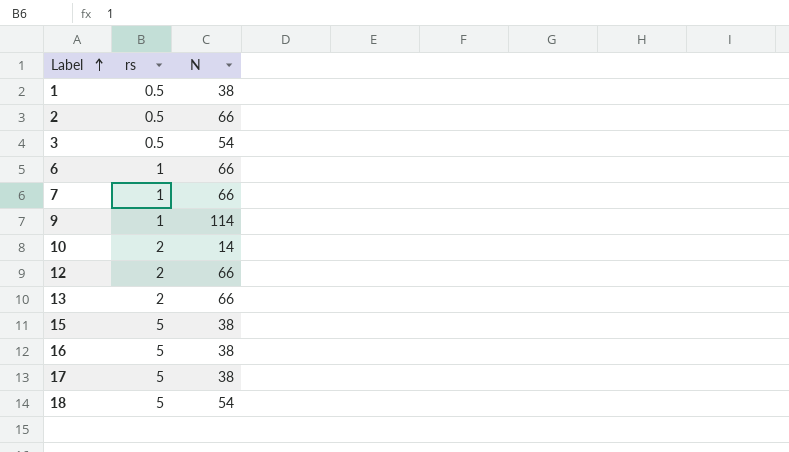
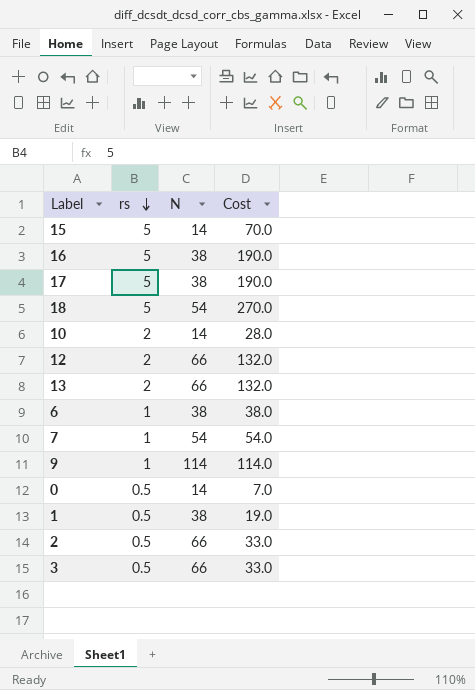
row order: Label ascending -> rs descending
column Cost | formula: none -> [rs] * [N]
15 | N: 38 -> 14
6 | N: 66 -> 38
7 | N: 66 -> 54
row 0: none -> 0.5 | 14 | 7.0
3 | N: 54 -> 66

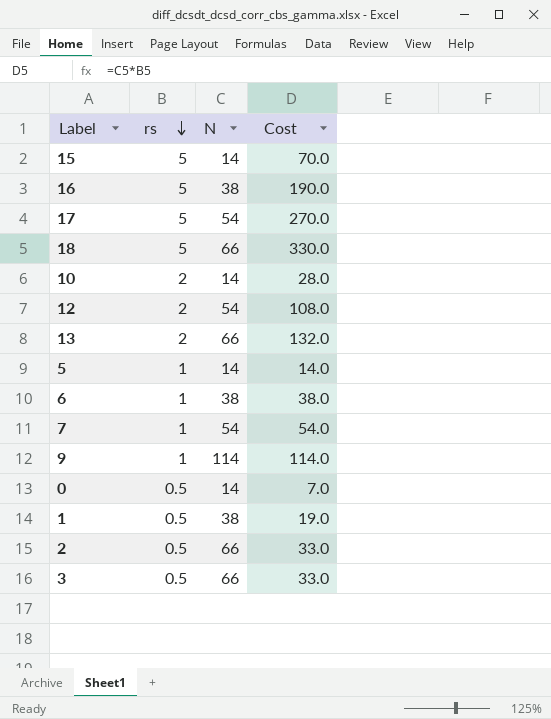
17 | N: 38 -> 54
17 | Cost: 190.0 -> 270.0
18 | N: 54 -> 66
18 | Cost: 270.0 -> 330.0
12 | N: 66 -> 54
12 | Cost: 132.0 -> 108.0
row 5: none -> 1 | 14 | 14.0

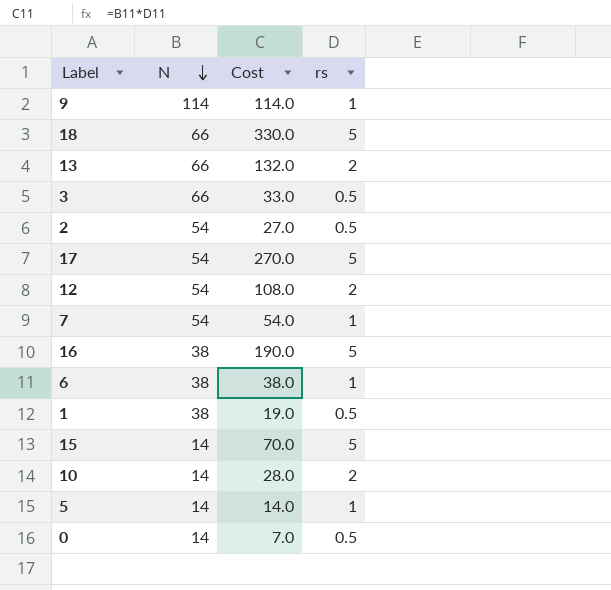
row order: rs descending -> N descending
column rs | position: 2 -> 4
2 | N: 66 -> 54
2 | Cost: 33.0 -> 27.0

